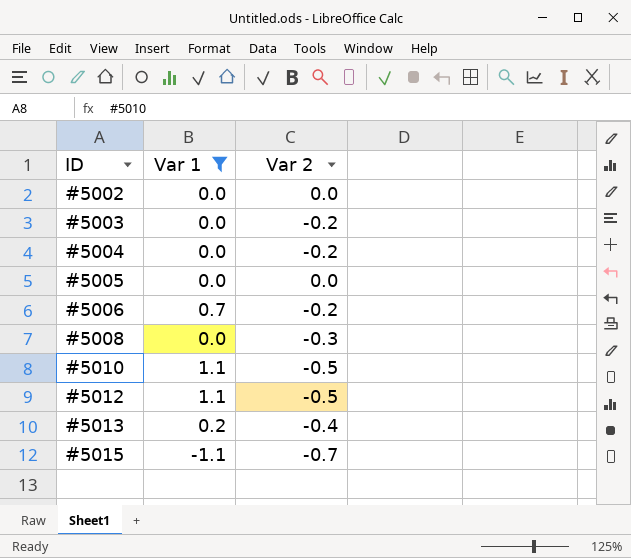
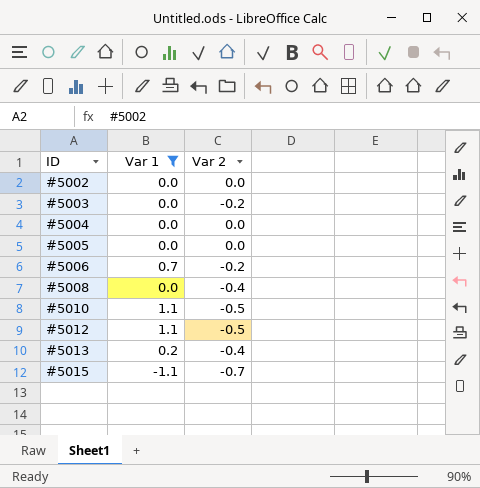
#5004 | Var 2: -0.2 -> 0.0
#5008 | Var 2: -0.3 -> -0.4

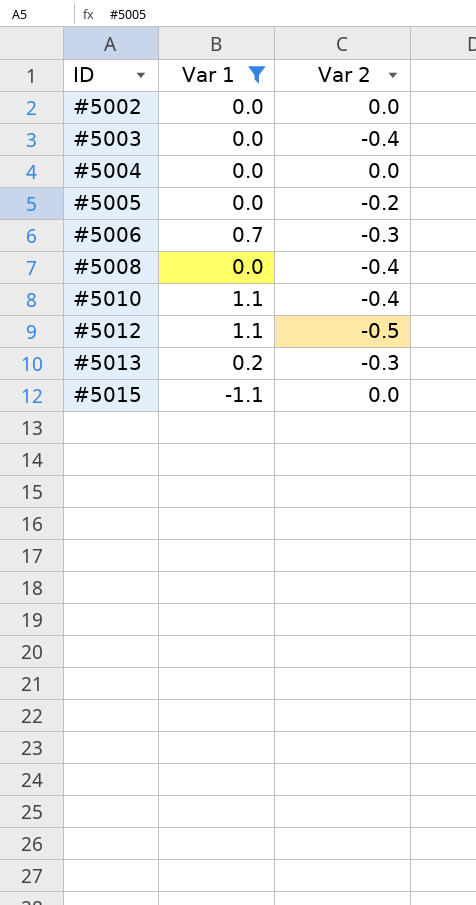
#5003 | Var 2: -0.2 -> -0.4
#5005 | Var 2: 0.0 -> -0.2
#5006 | Var 2: -0.2 -> -0.3
#5010 | Var 2: -0.5 -> -0.4
#5013 | Var 2: -0.4 -> -0.3
#5015 | Var 2: -0.7 -> 0.0

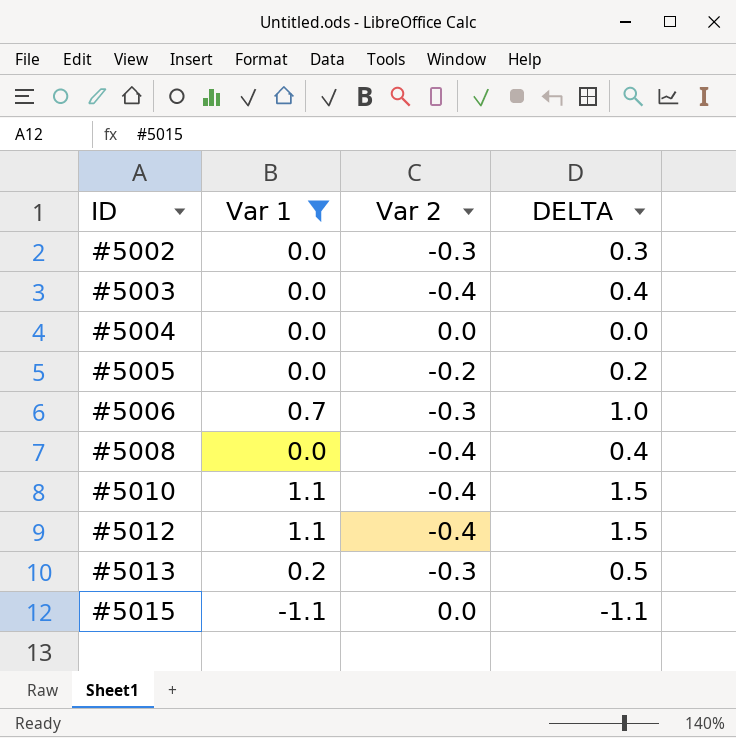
column DELTA | formula: none -> [Var 1] - [Var 2]
#5002 | Var 2: 0.0 -> -0.3
#5012 | Var 2: -0.5 -> -0.4

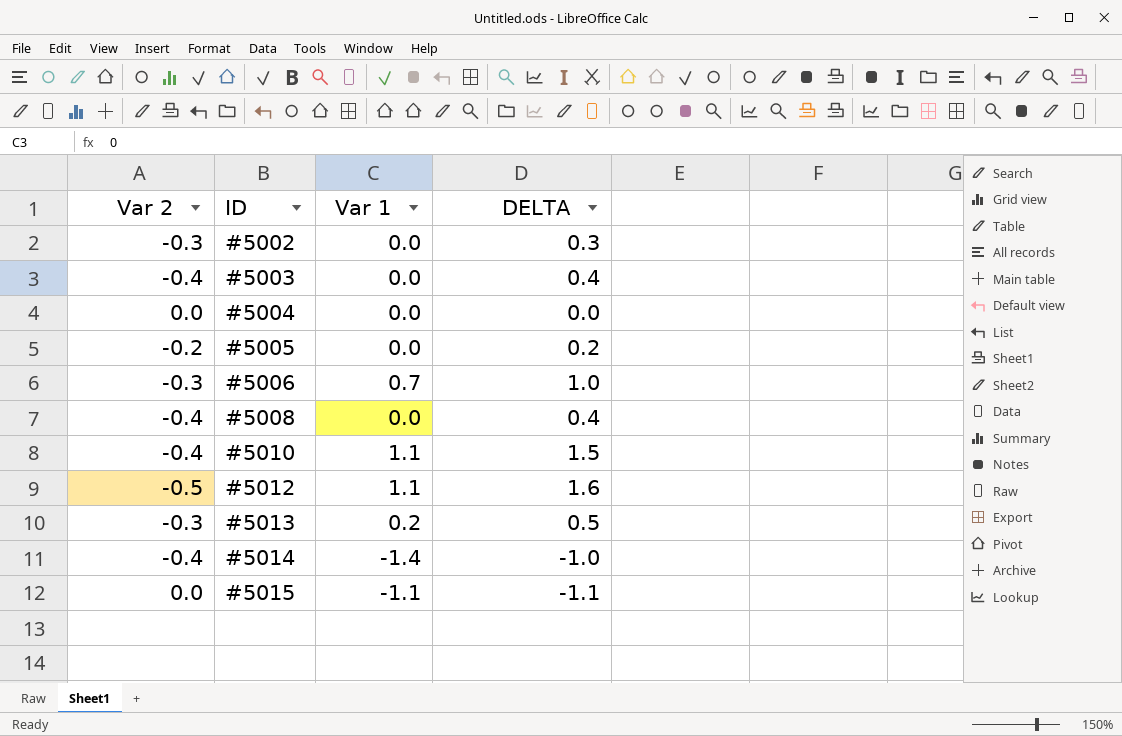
filter: Var 1 != -1.4 -> none
column Var 2 | position: 3 -> 1
#5012 | Var 2: -0.4 -> -0.5
#5012 | DELTA: 1.5 -> 1.6

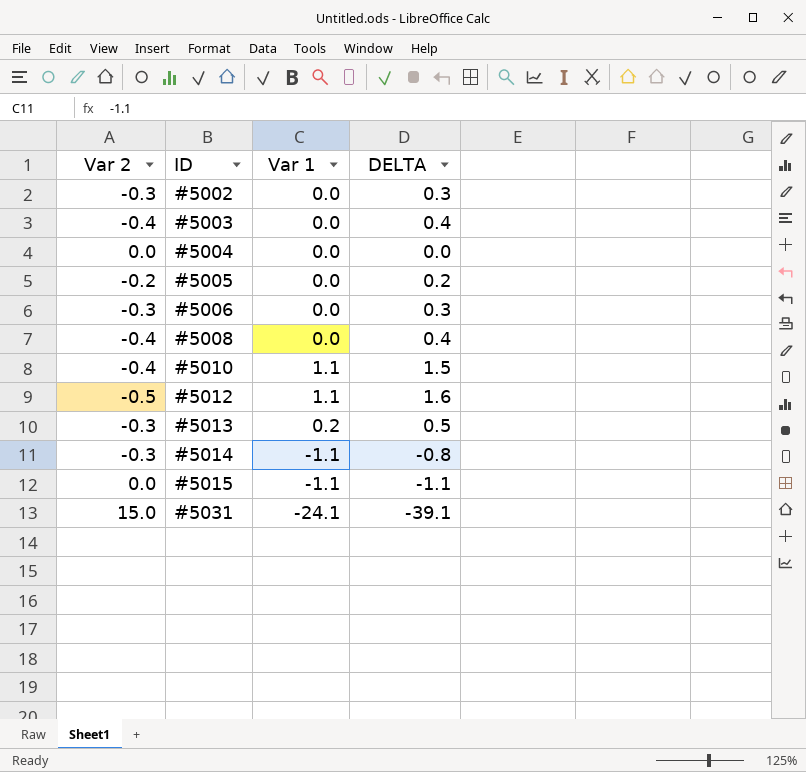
#5006 | Var 1: 0.7 -> 0.0
#5006 | DELTA: 1.0 -> 0.3
#5014 | Var 2: -0.4 -> -0.3
#5014 | Var 1: -1.4 -> -1.1
#5014 | DELTA: -1.0 -> -0.8
row #5031: none -> 15.0 | -24.1 | -39.1

